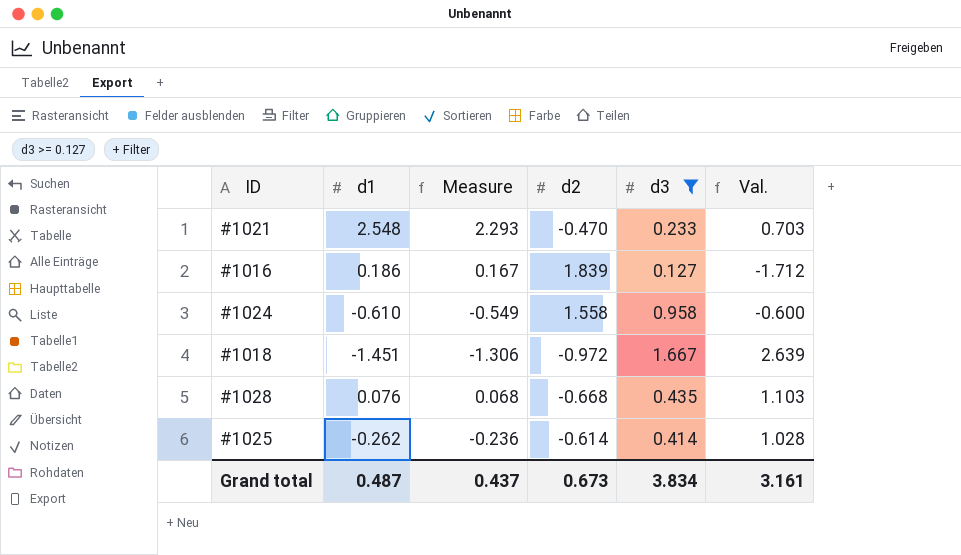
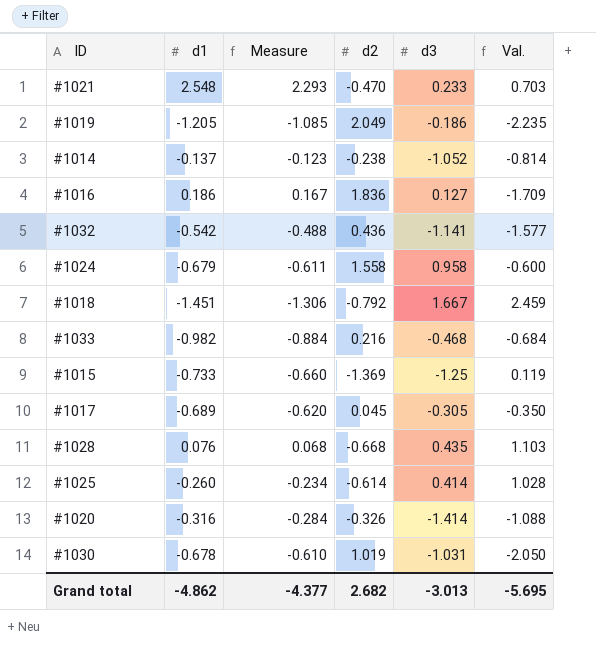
filter: d3 >= 0.127 -> none
#1016 | d2: 1.839 -> 1.836
#1016 | Val.: -1.712 -> -1.709
#1024 | d1: -0.610 -> -0.679
#1024 | Measure: -0.549 -> -0.611
#1018 | d2: -0.972 -> -0.792
#1018 | Val.: 2.639 -> 2.459
#1025 | d1: -0.262 -> -0.260
#1025 | Measure: -0.236 -> -0.234
Grand total | d1: 0.487 -> -4.862
Grand total | Measure: 0.437 -> -4.377
Grand total | d2: 0.673 -> 2.682
Grand total | d3: 3.834 -> -3.013
Grand total | Val.: 3.161 -> -5.695

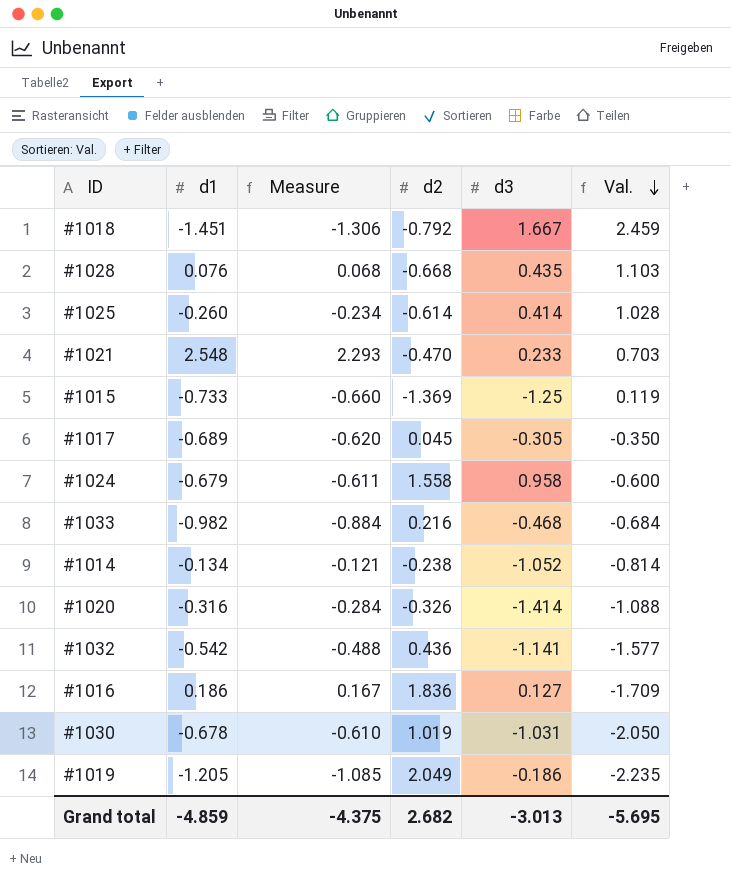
row order: none -> Val. descending
#1014 | d1: -0.137 -> -0.134
#1014 | Measure: -0.123 -> -0.121
Grand total | d1: -4.862 -> -4.859
Grand total | Measure: -4.377 -> -4.375

